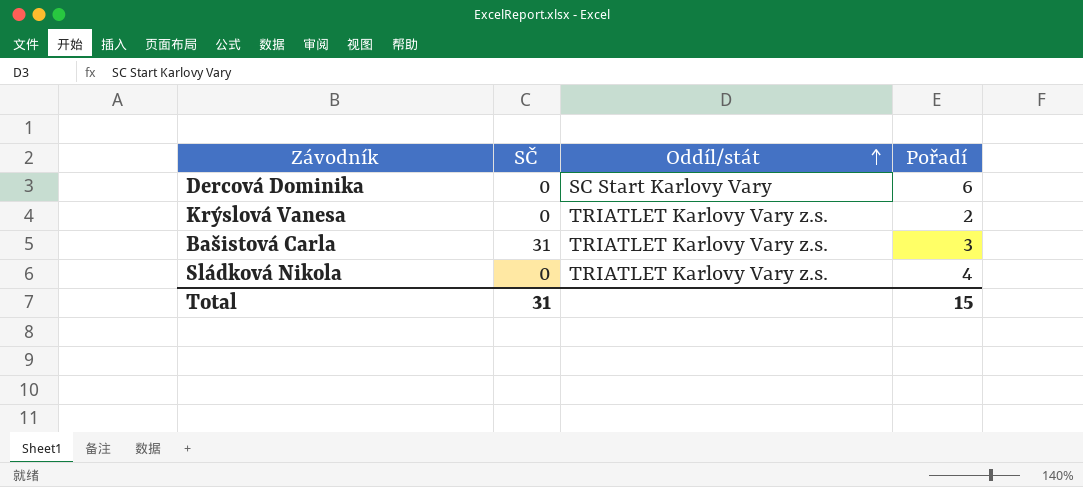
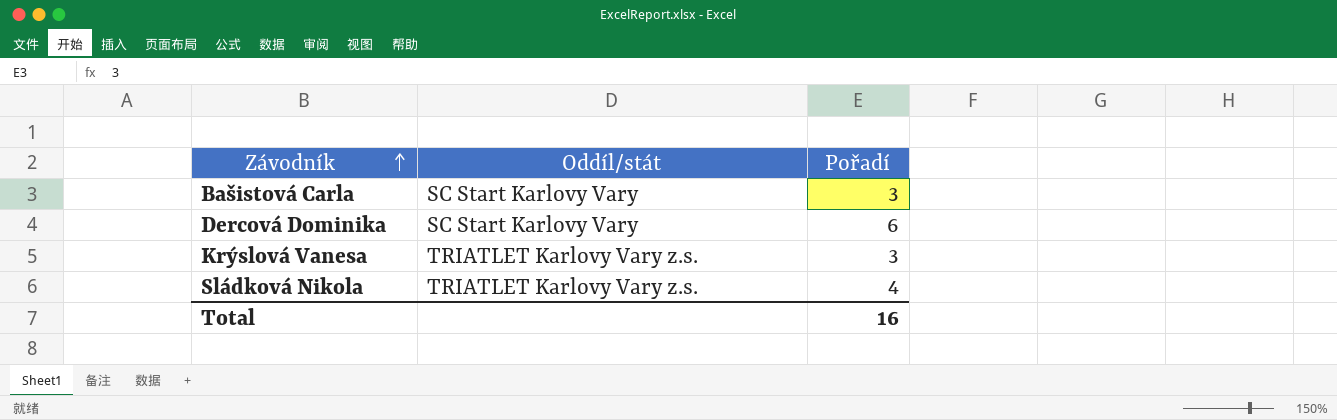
row order: Oddíl/stát ascending -> Závodník ascending
column SČ | position: 2 -> none
Bašistová Carla | Oddíl/stát: TRIATLET Karlovy Vary z.s. -> SC Start Karlovy Vary
Krýslová Vanesa | Pořadí: 2 -> 3
Total | Pořadí: 15 -> 16

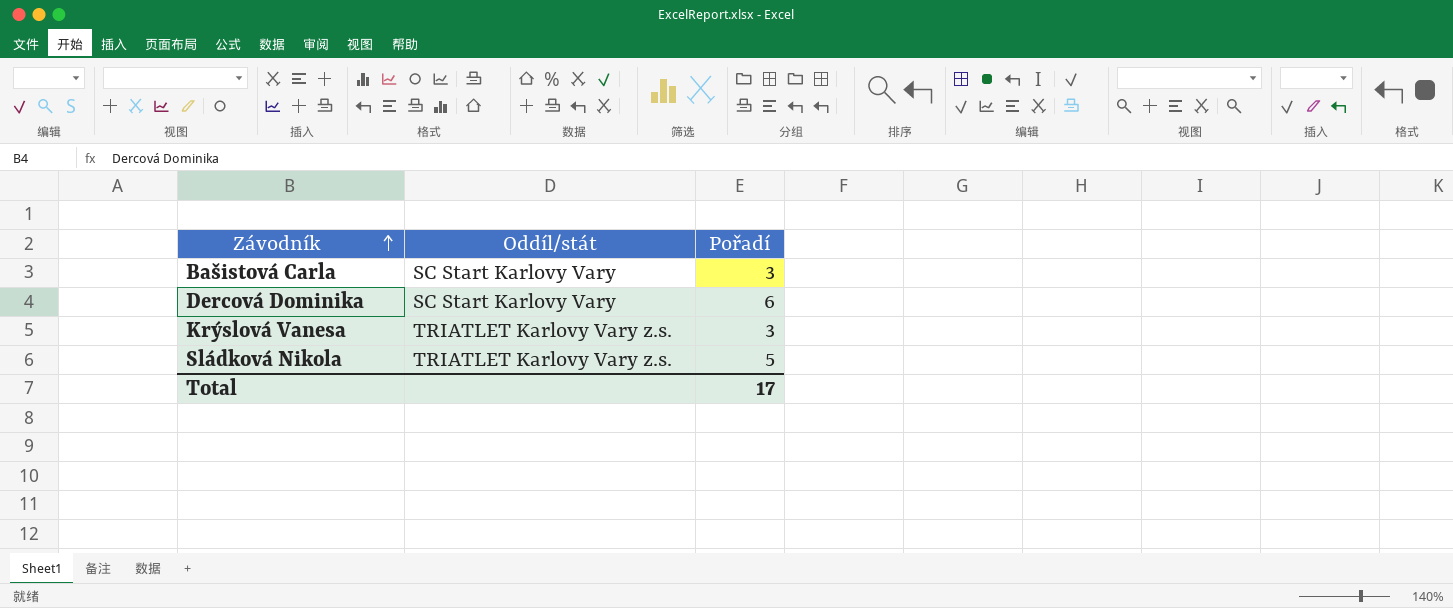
Sládková Nikola | Pořadí: 4 -> 5
Total | Pořadí: 16 -> 17

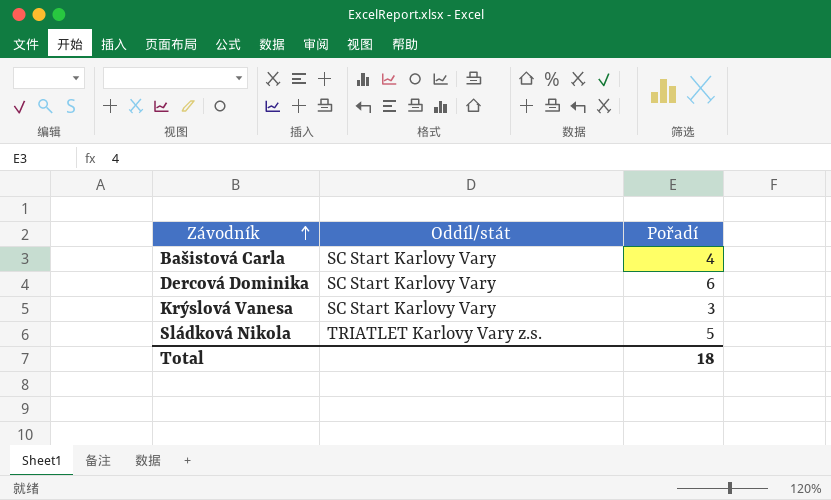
Bašistová Carla | Pořadí: 3 -> 4
Krýslová Vanesa | Oddíl/stát: TRIATLET Karlovy Vary z.s. -> SC Start Karlovy Vary
Total | Pořadí: 17 -> 18

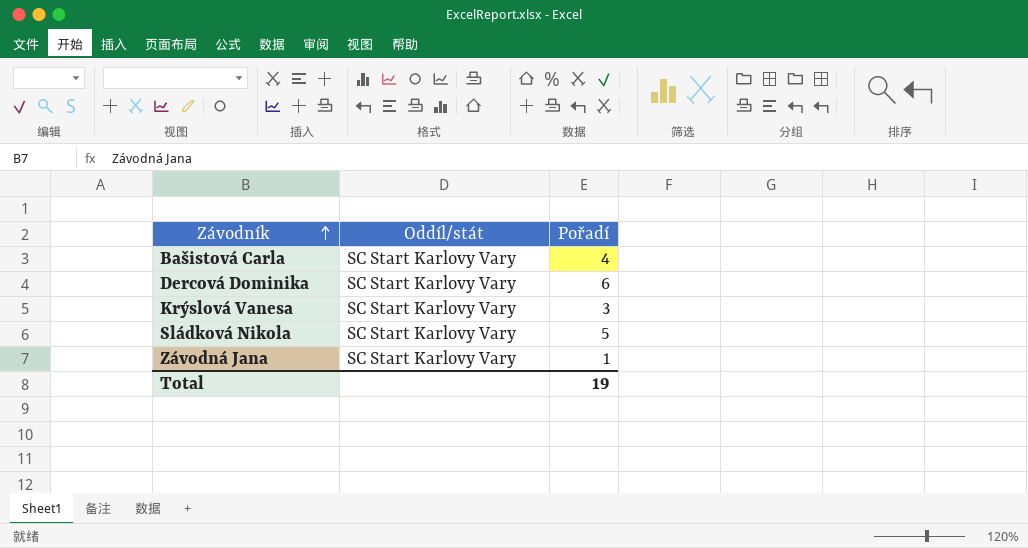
Sládková Nikola | Oddíl/stát: TRIATLET Karlovy Vary z.s. -> SC Start Karlovy Vary
row Závodná Jana: none -> SC Start Karlovy Vary | 1
Total | Pořadí: 18 -> 19

